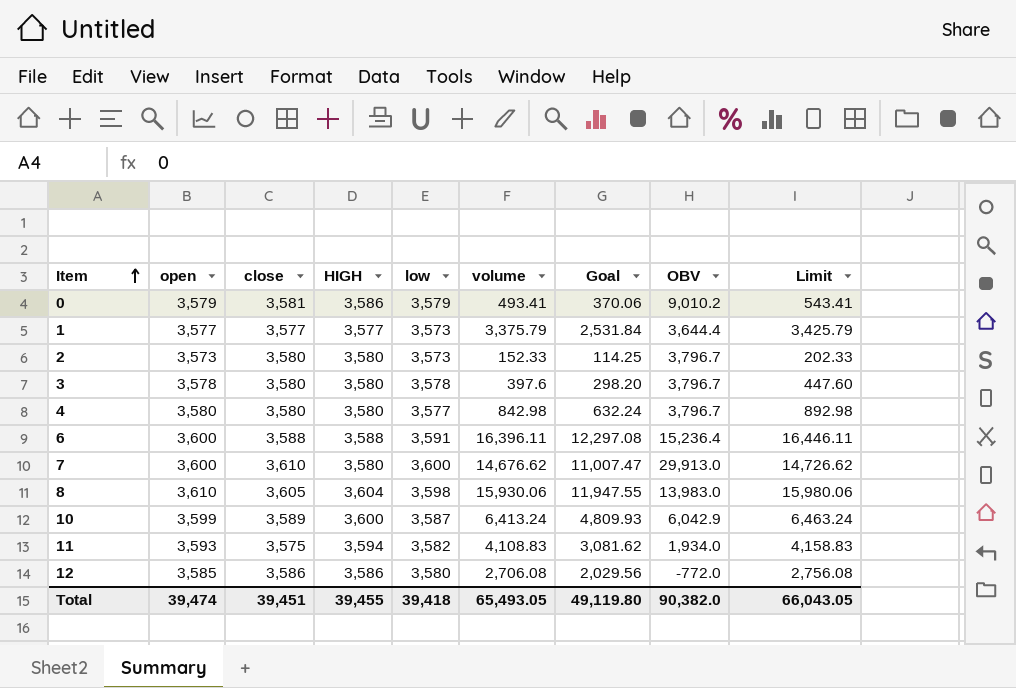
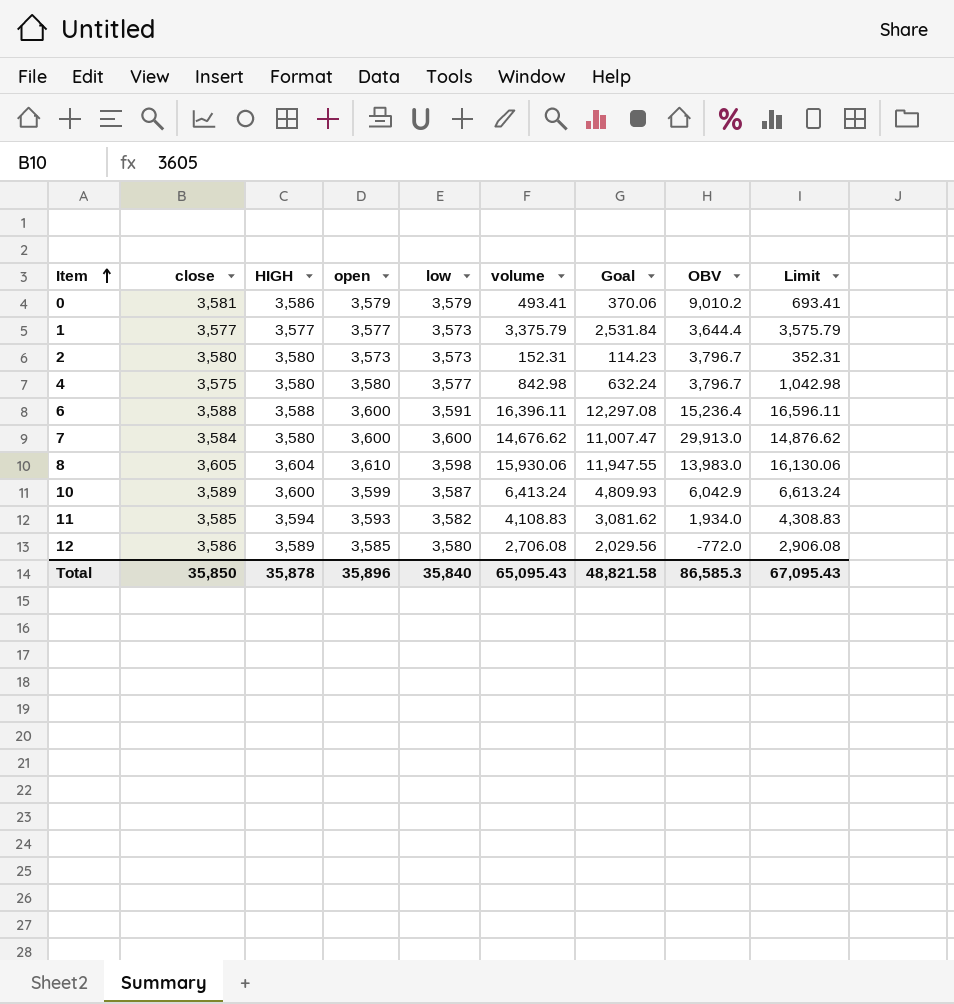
column open | position: 2 -> 4
column Limit | formula: [volume] + 50 -> [volume] + 200
row 3: 3,578 | 3,580 | 3,580 | 3,578 | 397.6 | 298.20 | 3,796.7 | 447.60 -> none
2 | volume: 152.33 -> 152.31
2 | Goal: 114.25 -> 114.23
4 | close: 3,580 -> 3,575
7 | close: 3,610 -> 3,584
11 | close: 3,575 -> 3,585
12 | HIGH: 3,586 -> 3,589
Total | close: 39,451 -> 35,850
Total | HIGH: 39,455 -> 35,878
Total | open: 39,474 -> 35,896
Total | low: 39,418 -> 35,840
Total | volume: 65,493.05 -> 65,095.43
Total | Goal: 49,119.80 -> 48,821.58
Total | OBV: 90,382.0 -> 86,585.3
Total | Limit: 66,043.05 -> 67,095.43

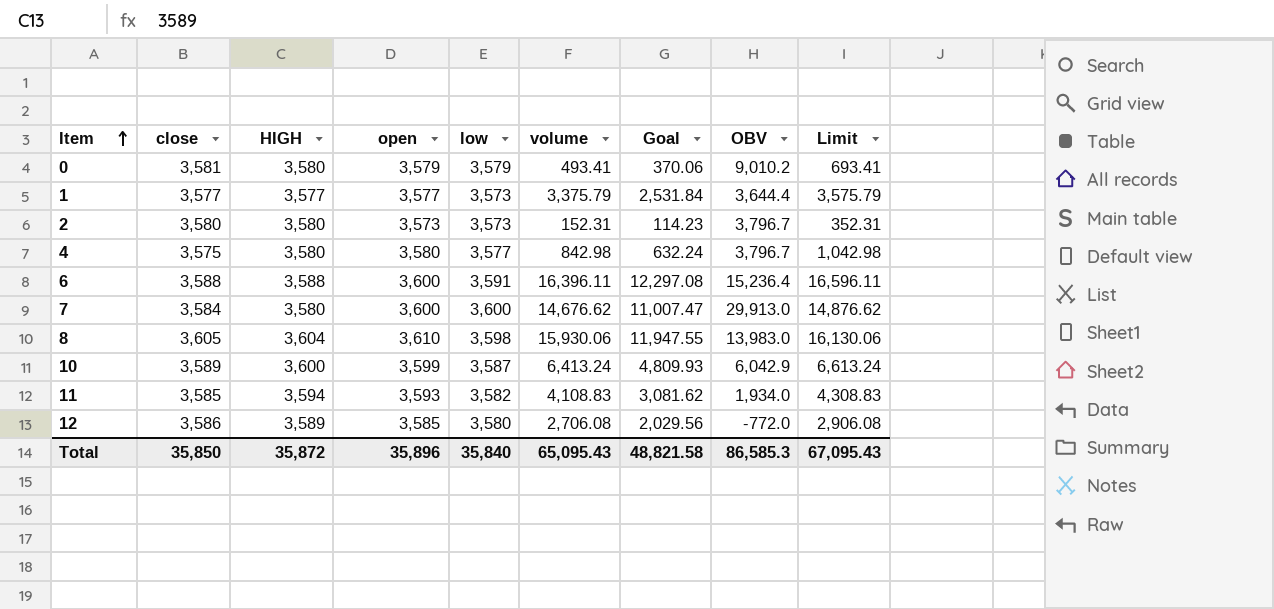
0 | HIGH: 3,586 -> 3,580
Total | HIGH: 35,878 -> 35,872

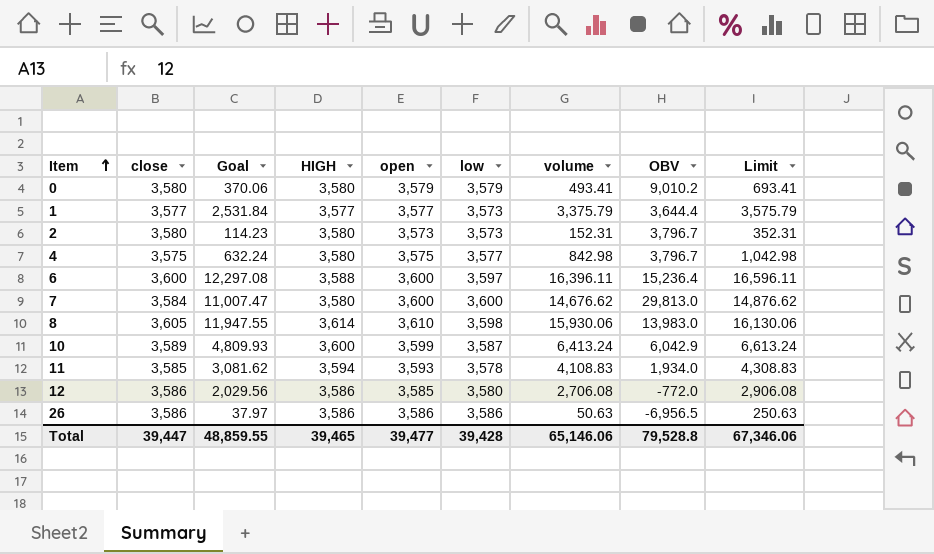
column Goal | position: 7 -> 3
0 | close: 3,581 -> 3,580
4 | open: 3,580 -> 3,575
6 | close: 3,588 -> 3,600
6 | low: 3,591 -> 3,597
7 | OBV: 29,913.0 -> 29,813.0
8 | HIGH: 3,604 -> 3,614
11 | low: 3,582 -> 3,578
12 | HIGH: 3,589 -> 3,586
row 26: none -> 3,586 | 37.97 | 3,586 | 3,586 | 3,586 | 50.63 | -6,956.5 | 250.63
Total | close: 35,850 -> 39,447
Total | Goal: 48,821.58 -> 48,859.55
Total | HIGH: 35,872 -> 39,465
Total | open: 35,896 -> 39,477
Total | low: 35,840 -> 39,428
Total | volume: 65,095.43 -> 65,146.06
Total | OBV: 86,585.3 -> 79,528.8
Total | Limit: 67,095.43 -> 67,346.06

